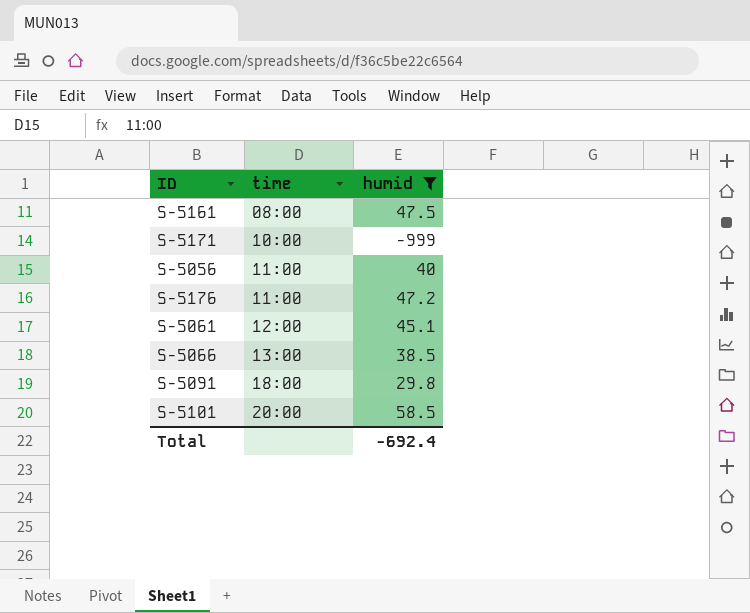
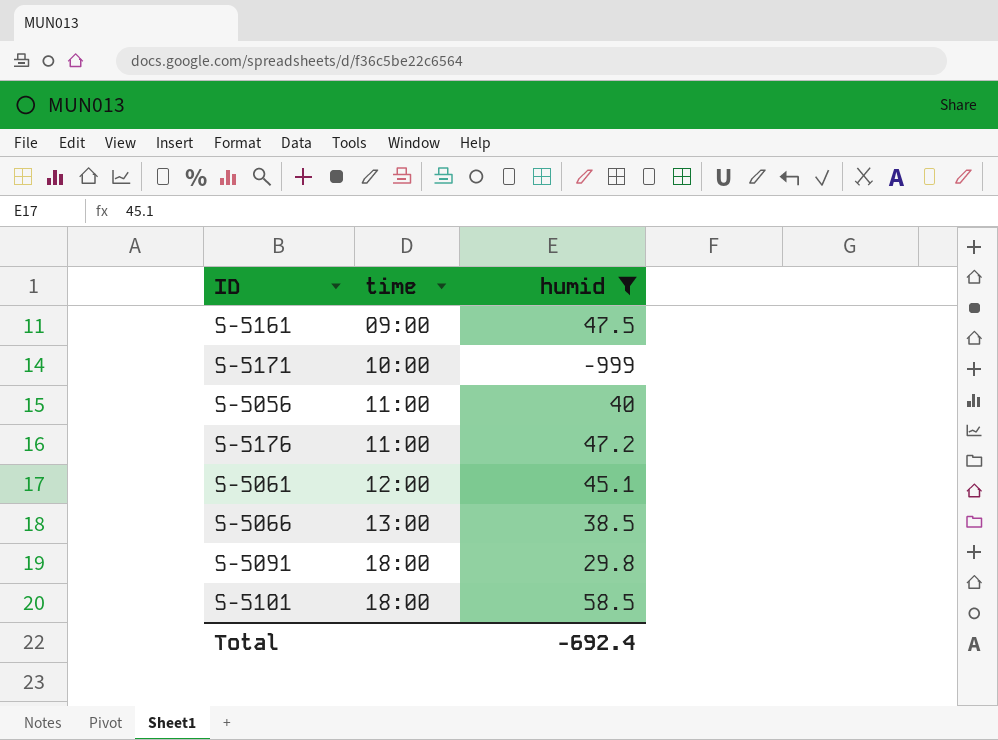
S-5161 | time: 08:00 -> 09:00
S-5101 | time: 20:00 -> 18:00

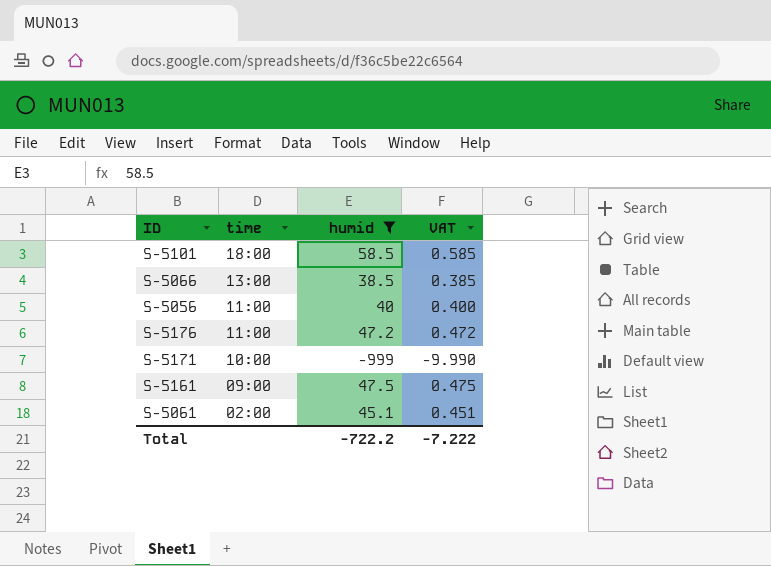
row order: time ascending -> time descending
column VAT | formula: none -> [humid] * 0.01
row S-5091: 18:00 | 29.8 -> none
S-5061 | time: 12:00 -> 02:00
Total | humid: -692.4 -> -722.2

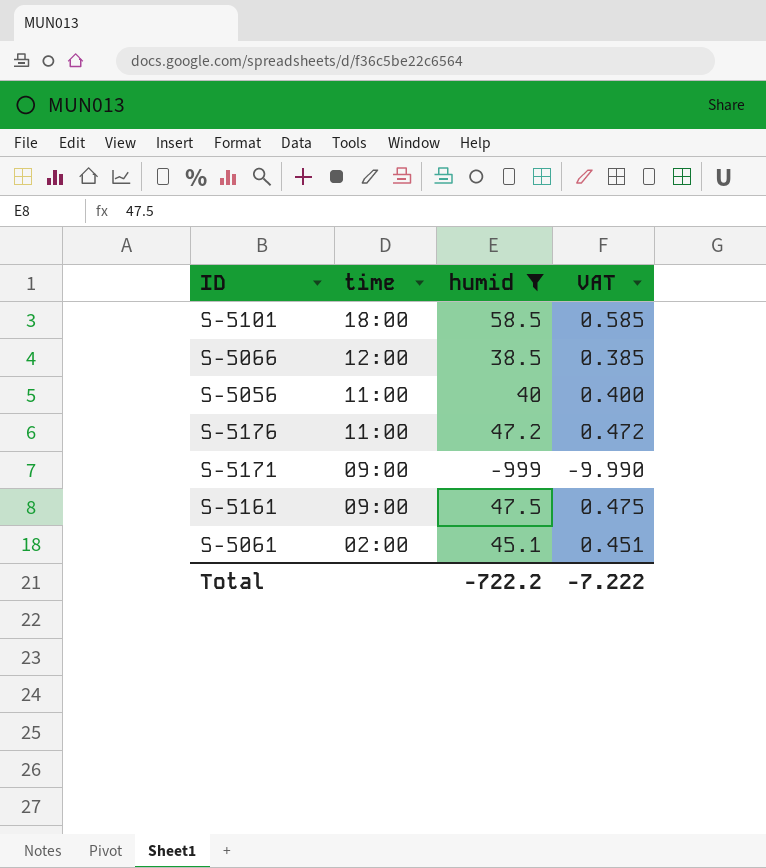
S-5066 | time: 13:00 -> 12:00
S-5171 | time: 10:00 -> 09:00

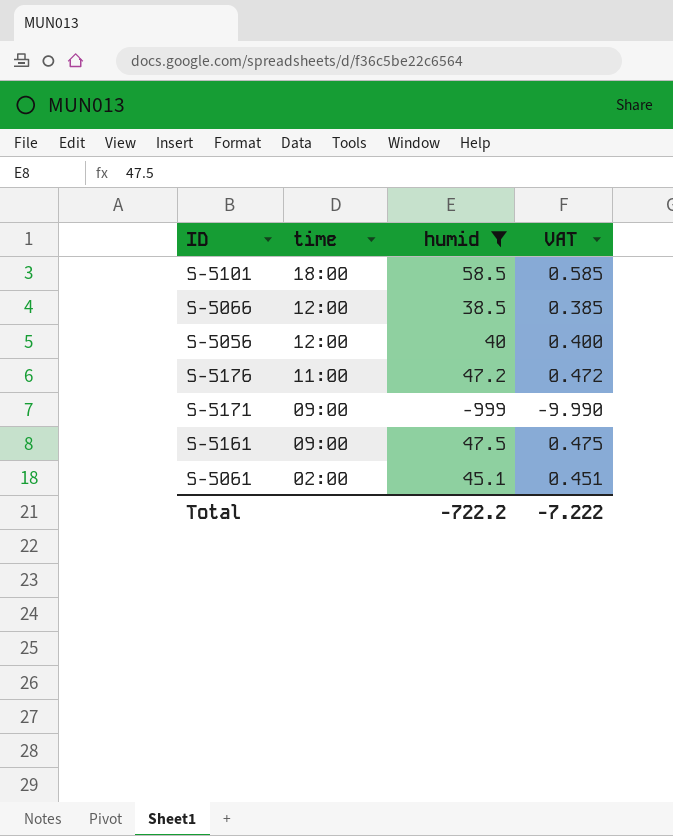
S-5056 | time: 11:00 -> 12:00

